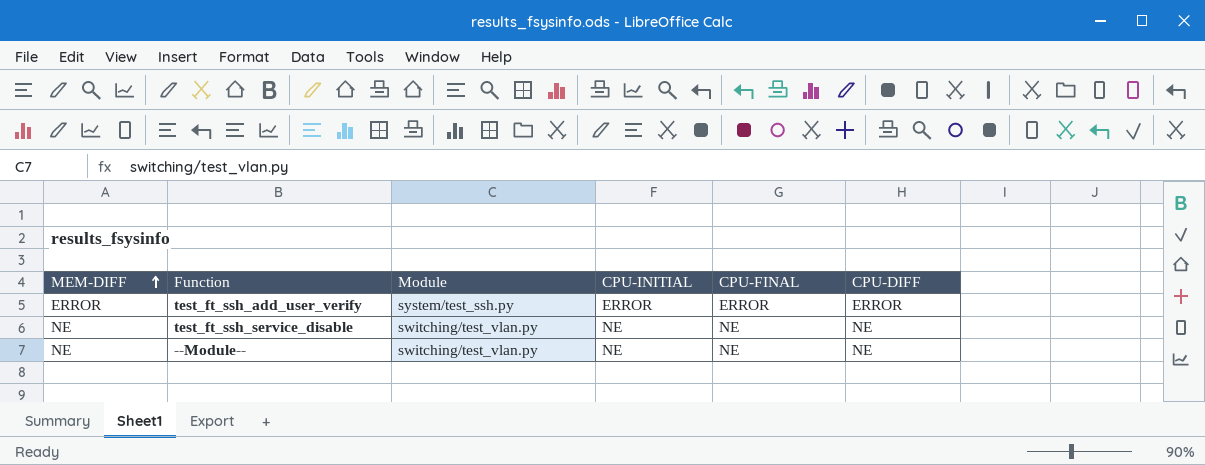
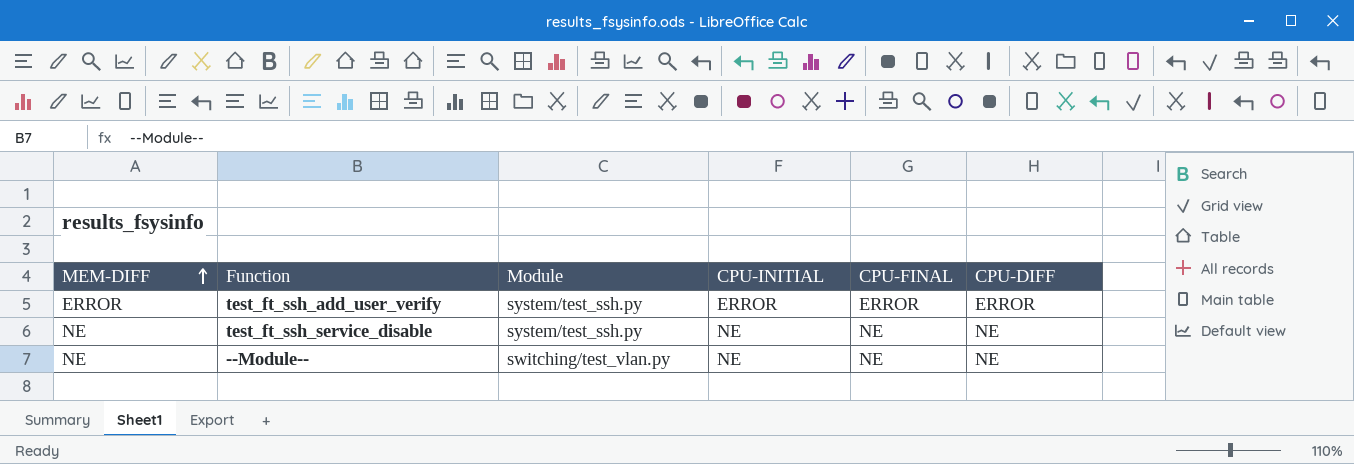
test_ft_ssh_service_disable | Module: switching/test_vlan.py -> system/test_ssh.py

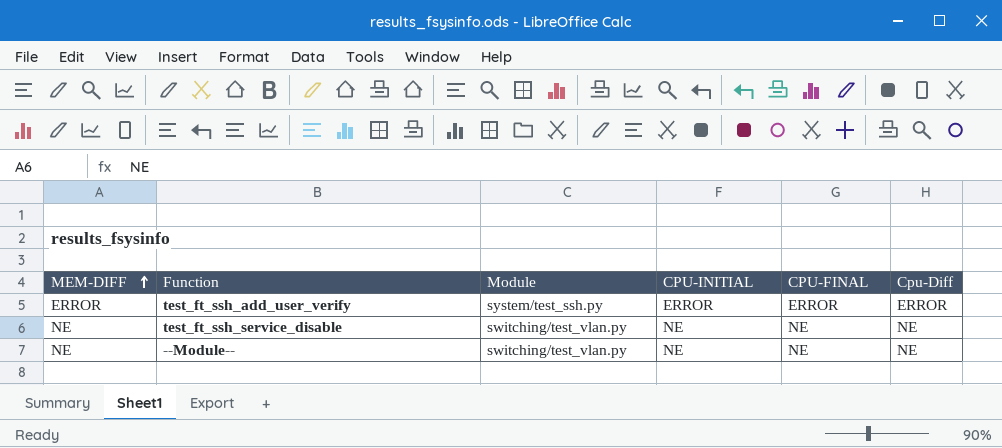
column name: CPU-DIFF -> Cpu-Diff
test_ft_ssh_service_disable | Module: system/test_ssh.py -> switching/test_vlan.py

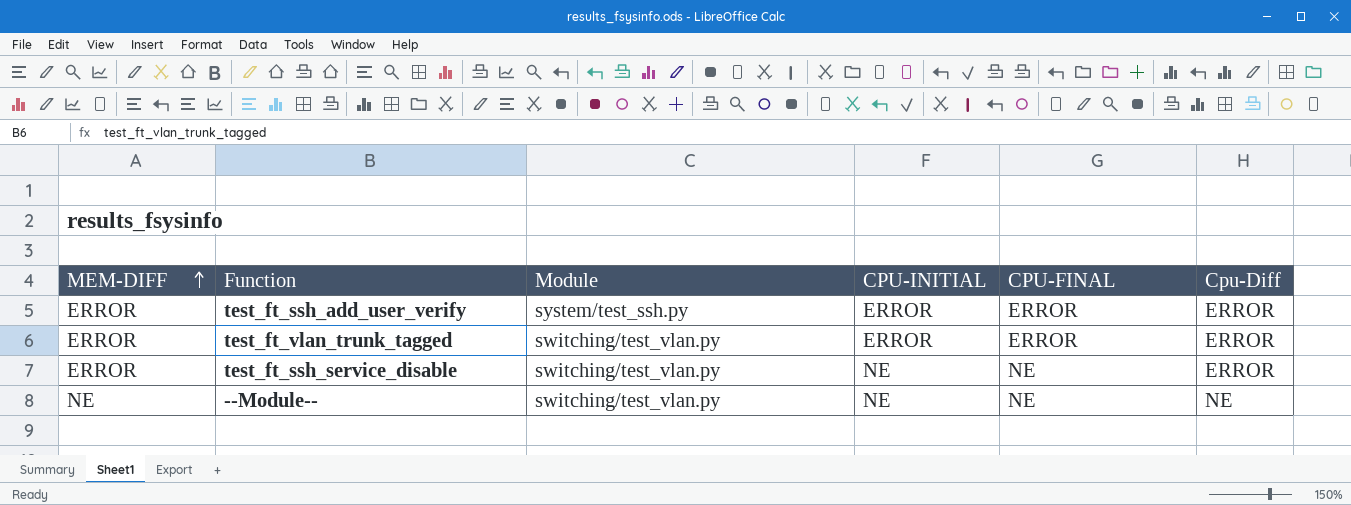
row test_ft_vlan_trunk_tagged: none -> ERROR | switching/test_vlan.py | ERROR | ERROR | ERROR
test_ft_ssh_service_disable | MEM-DIFF: NE -> ERROR
test_ft_ssh_service_disable | Cpu-Diff: NE -> ERROR

